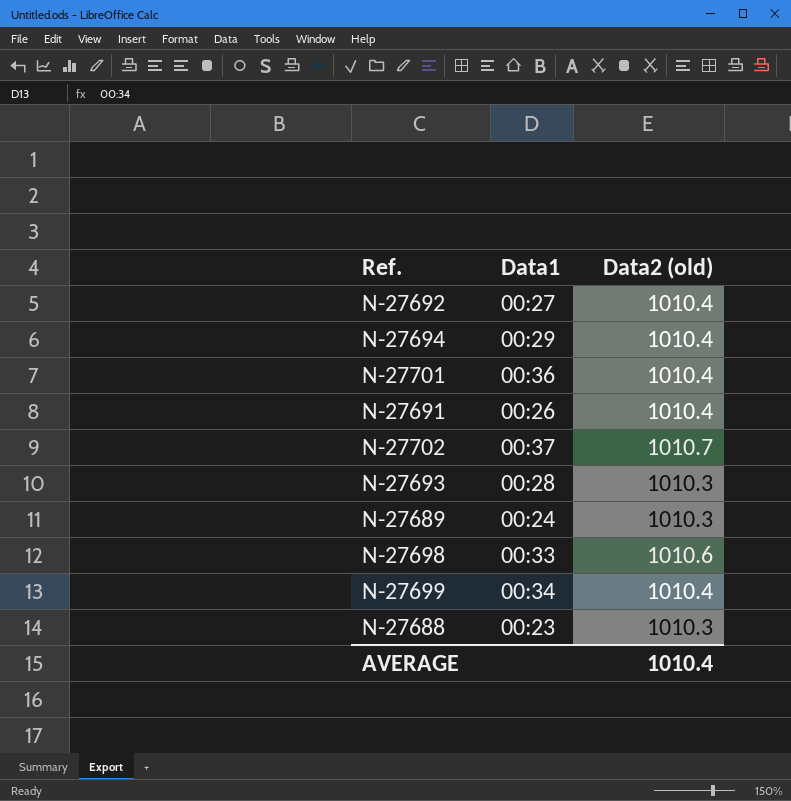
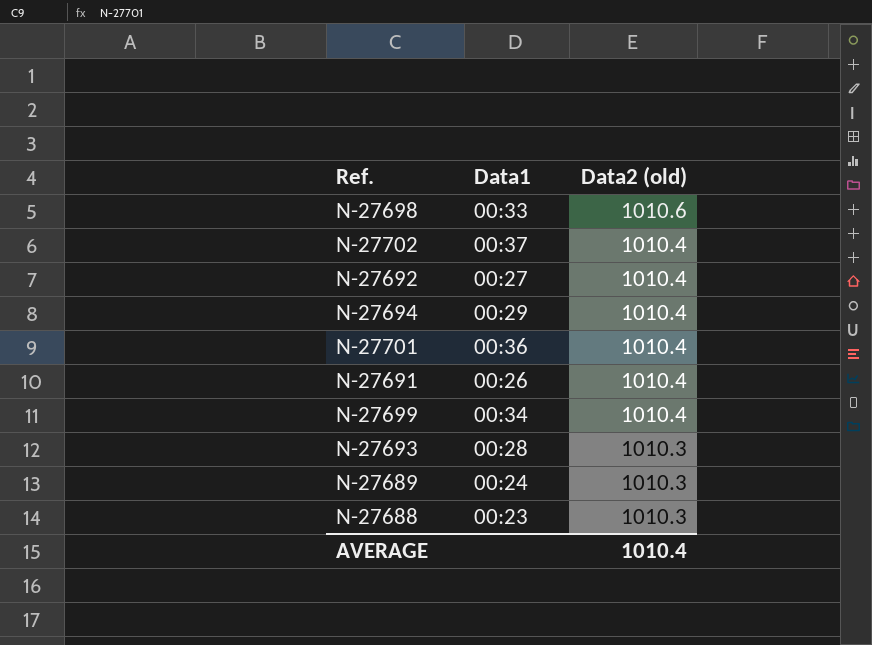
row order: none -> Data2 (old) descending
N-27702 | Data2 (old): 1010.7 -> 1010.4

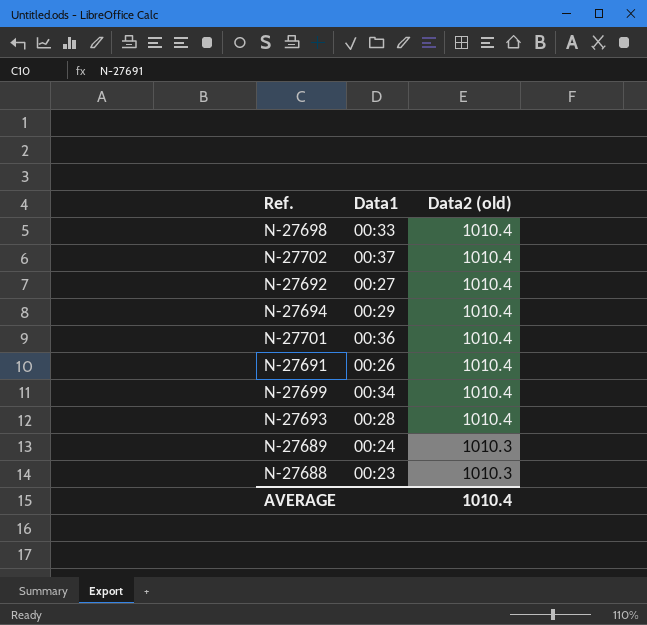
N-27698 | Data2 (old): 1010.6 -> 1010.4
N-27693 | Data2 (old): 1010.3 -> 1010.4

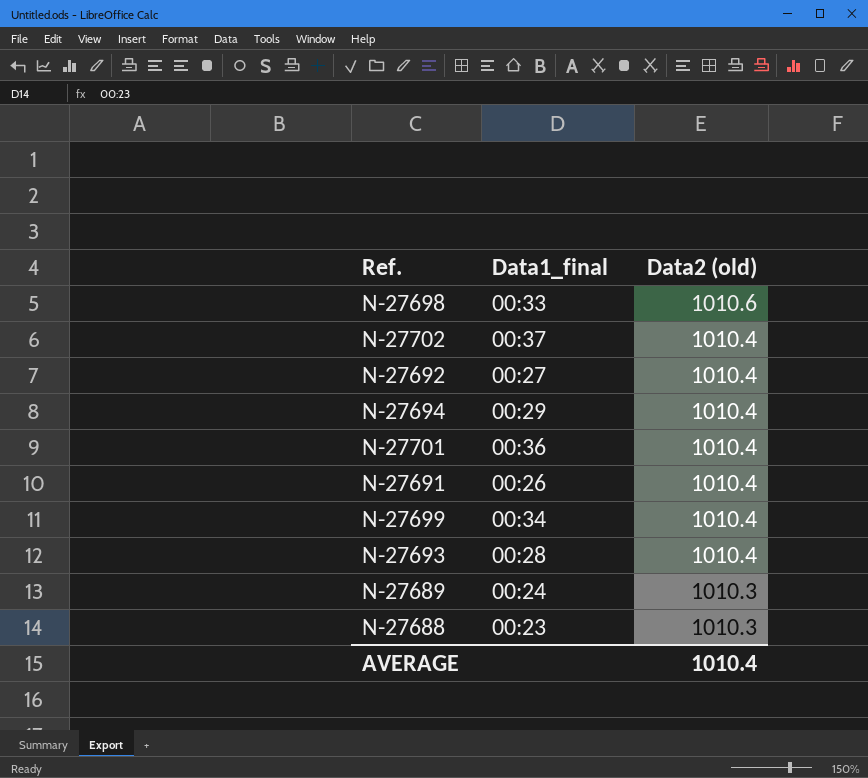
column name: Data1 -> Data1_final
N-27698 | Data2 (old): 1010.4 -> 1010.6

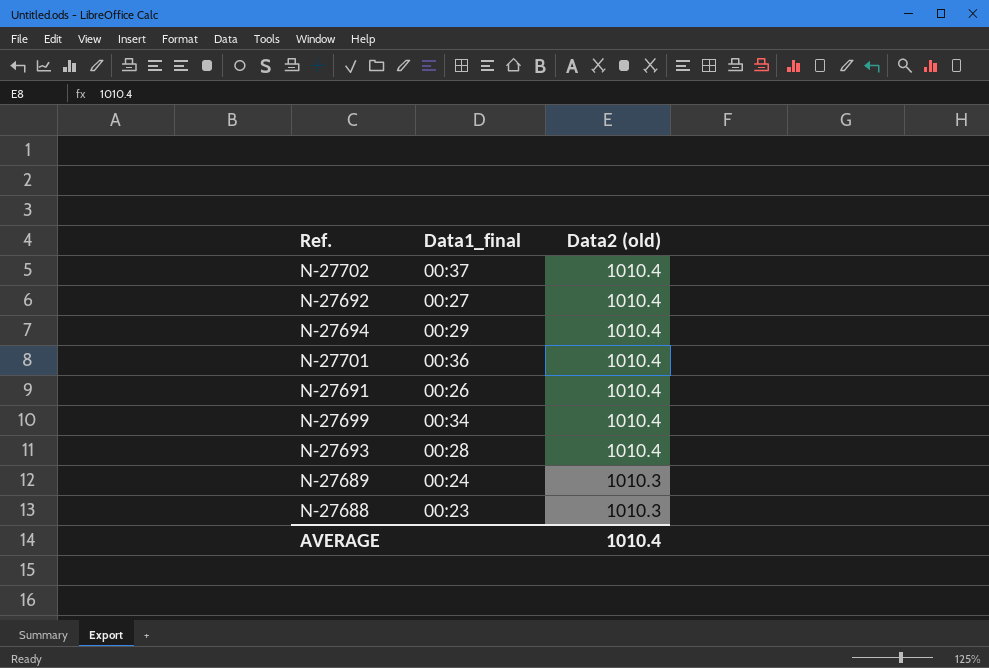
row N-27698: 00:33 | 1010.6 -> none

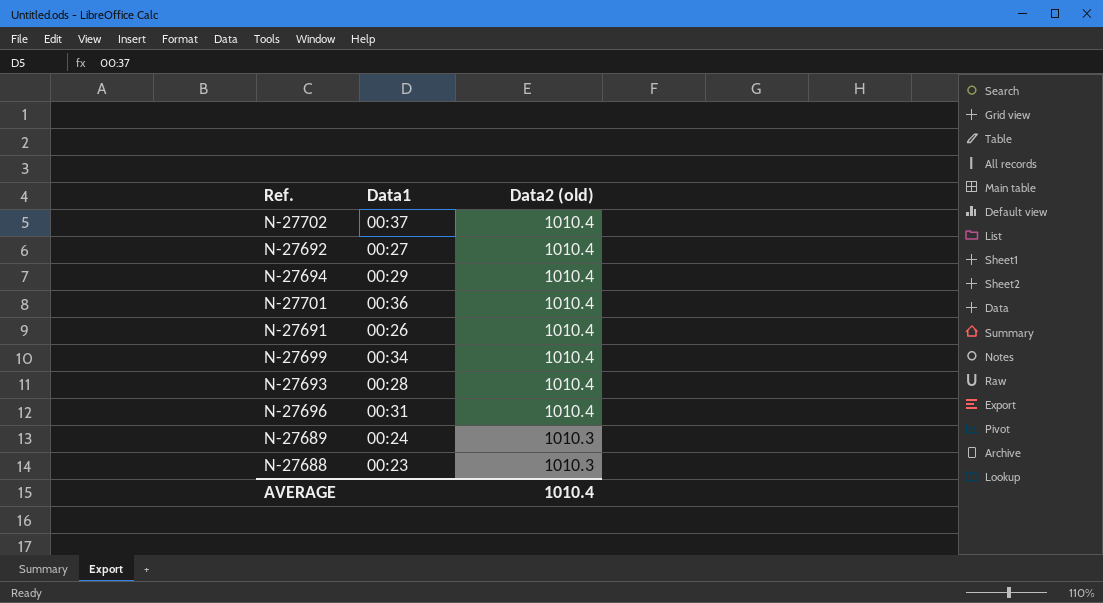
column name: Data1_final -> Data1
row N-27696: none -> 00:31 | 1010.4

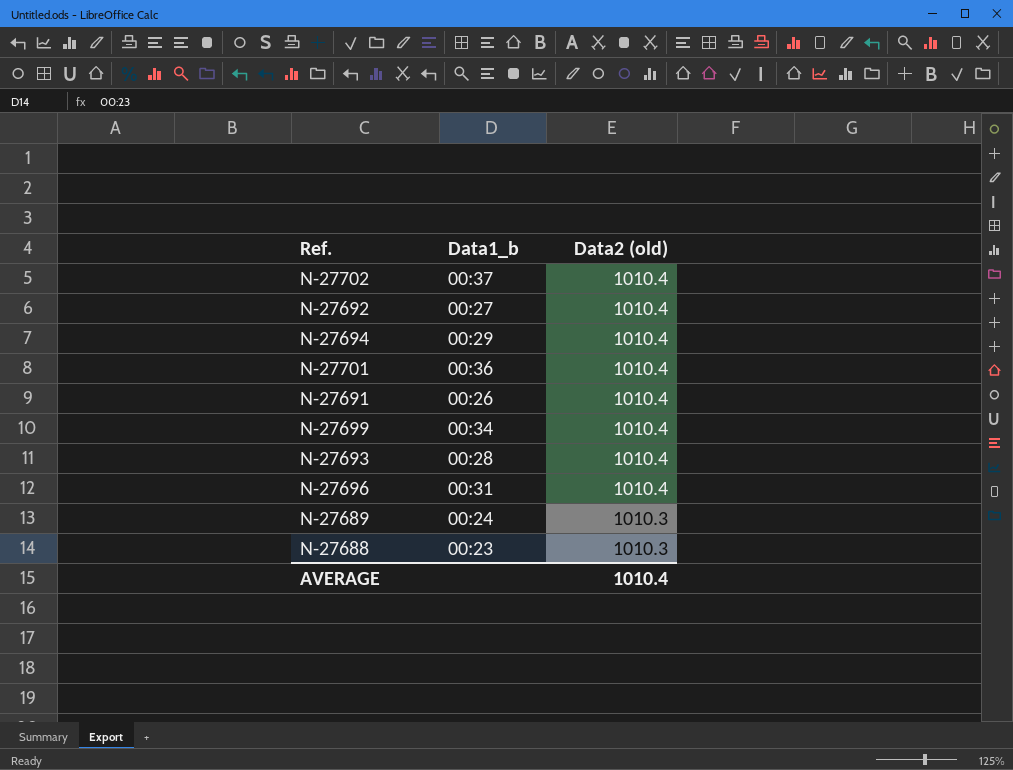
column name: Data1 -> Data1_b

